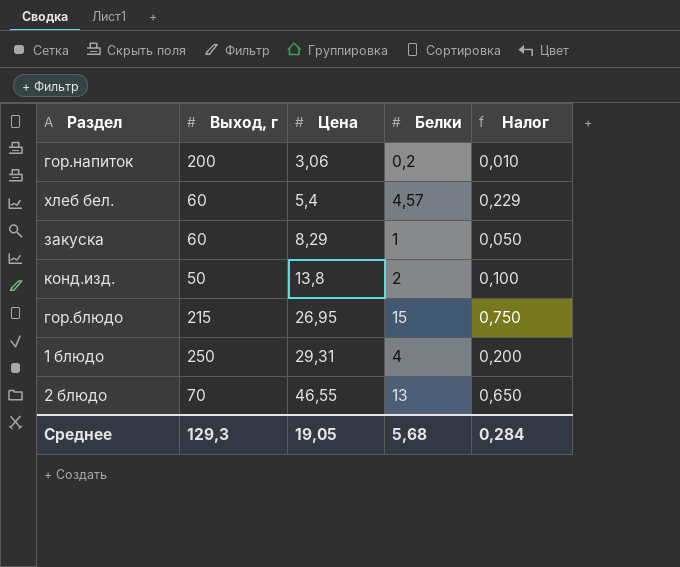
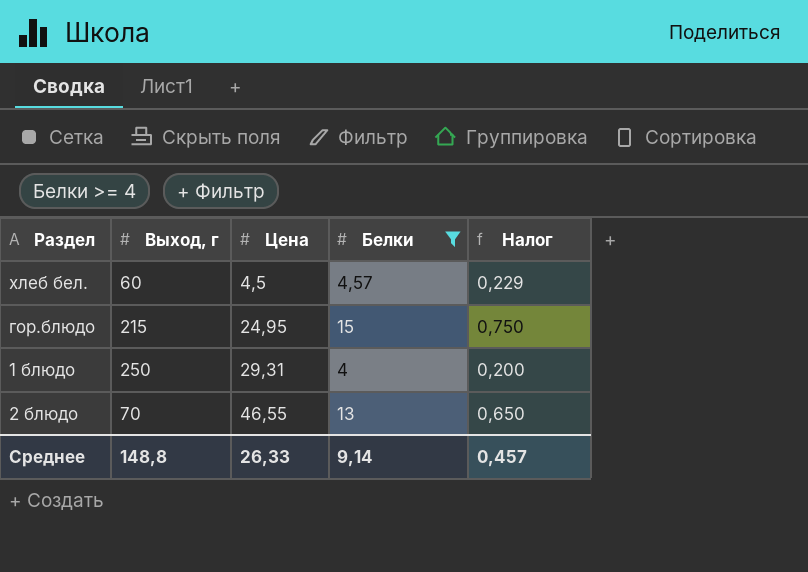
filter: none -> Белки >= 4
хлеб бел. | Цена: 5,4 -> 4,5
гор.блюдо | Цена: 26,95 -> 24,95
Среднее | Выход, г: 129,3 -> 148,8
Среднее | Цена: 19,05 -> 26,33
Среднее | Белки: 5,68 -> 9,14
Среднее | Налог: 0,284 -> 0,457

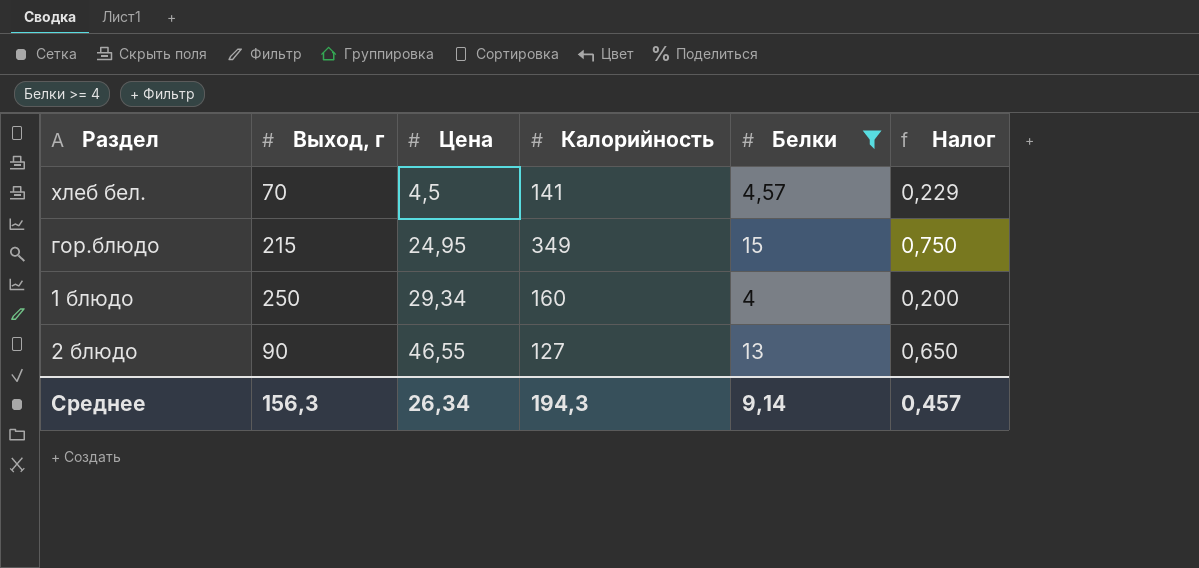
column Калорийность | position: none -> 4
хлеб бел. | Выход, г: 60 -> 70
1 блюдо | Цена: 29,31 -> 29,34
2 блюдо | Выход, г: 70 -> 90
Среднее | Выход, г: 148,8 -> 156,3
Среднее | Цена: 26,33 -> 26,34

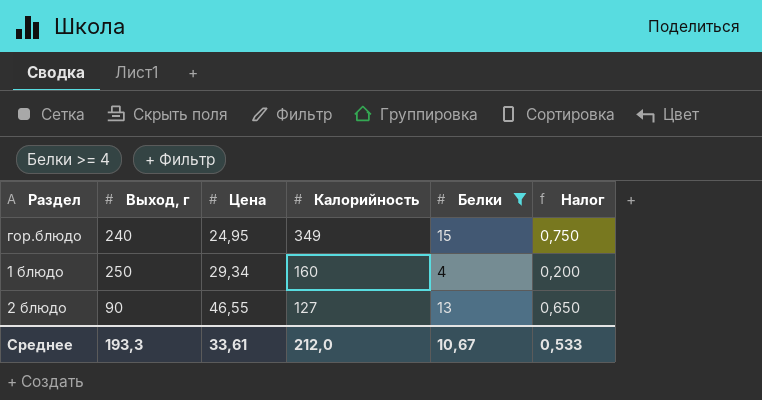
row хлеб бел.: 70 | 4,5 | 141 | 4,57 | 0,229 -> none
гор.блюдо | Выход, г: 215 -> 240
Среднее | Выход, г: 156,3 -> 193,3
Среднее | Цена: 26,34 -> 33,61
Среднее | Калорийность: 194,3 -> 212,0
Среднее | Белки: 9,14 -> 10,67
Среднее | Налог: 0,457 -> 0,533

